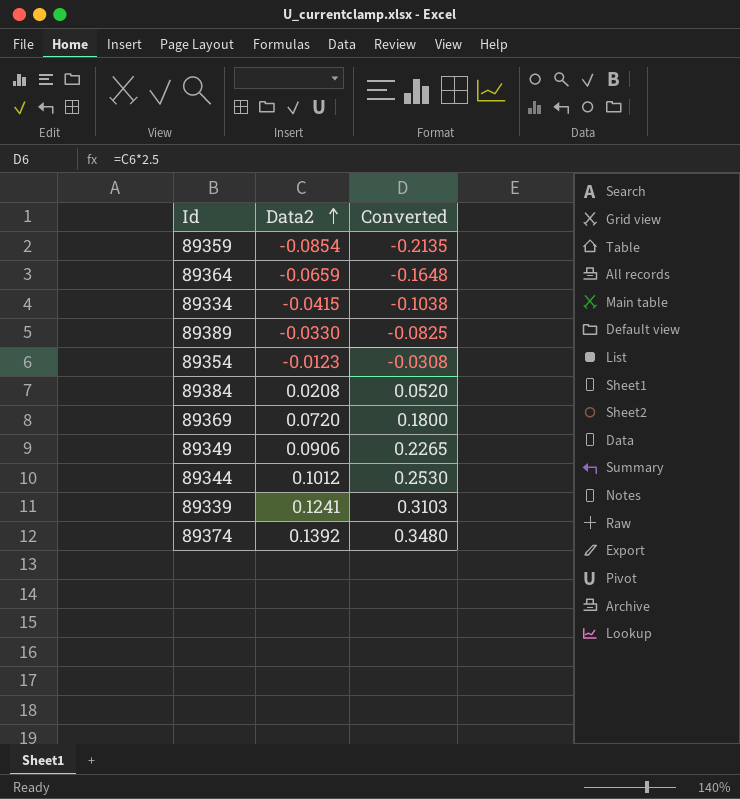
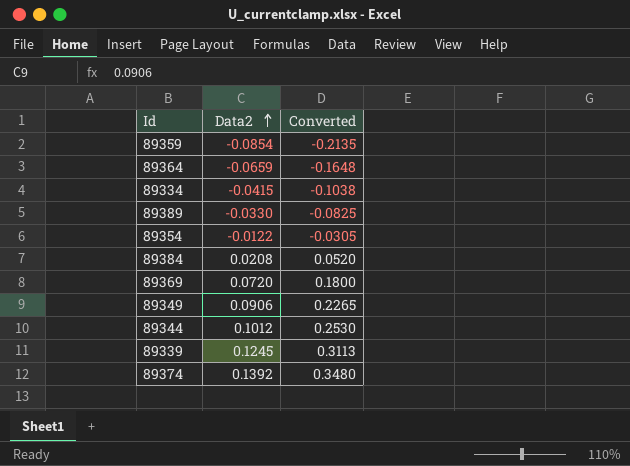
89354 | Data2: -0.0123 -> -0.0122
89354 | Converted: -0.0308 -> -0.0305
89339 | Data2: 0.1241 -> 0.1245
89339 | Converted: 0.3103 -> 0.3113

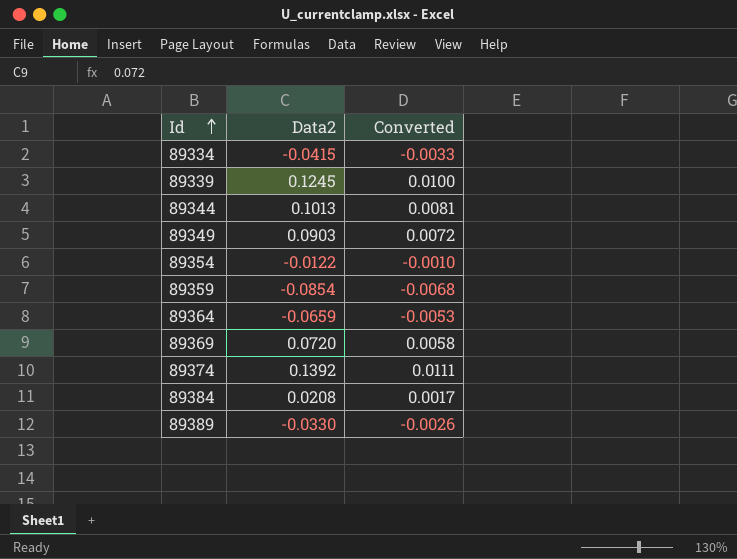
row order: Data2 ascending -> Id ascending
column Converted | formula: [Data2] * 2.5 -> [Data2] * 0.08
89344 | Data2: 0.1012 -> 0.1013
89349 | Data2: 0.0906 -> 0.0903

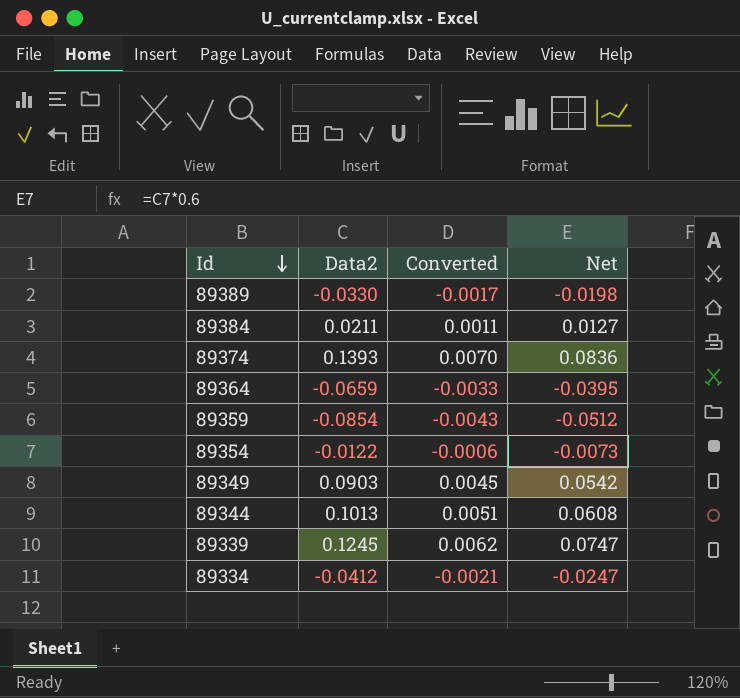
row order: Id ascending -> Id descending
column Converted | formula: [Data2] * 0.08 -> [Data2] * 0.05
column Net | formula: none -> [Data2] * 0.6
row 89369: 0.0720 | 0.0058 -> none
89384 | Data2: 0.0208 -> 0.0211
89374 | Data2: 0.1392 -> 0.1393
89334 | Data2: -0.0415 -> -0.0412

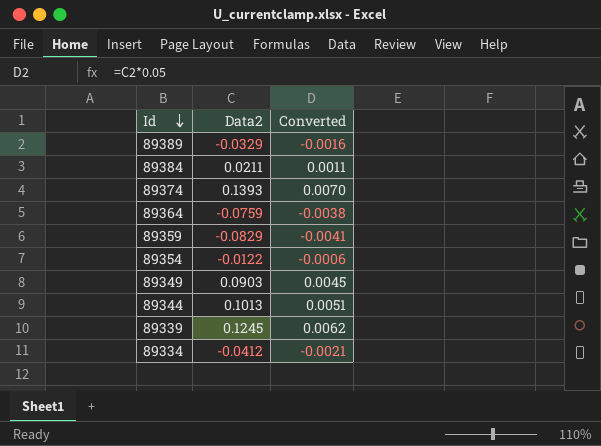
column Net | formula: [Data2] * 0.6 -> none
89389 | Data2: -0.0330 -> -0.0329
89389 | Converted: -0.0017 -> -0.0016
89364 | Data2: -0.0659 -> -0.0759
89364 | Converted: -0.0033 -> -0.0038
89359 | Data2: -0.0854 -> -0.0829
89359 | Converted: -0.0043 -> -0.0041

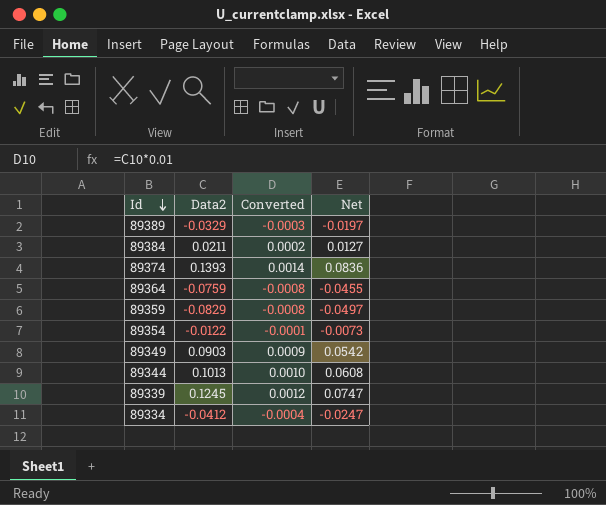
column Converted | formula: [Data2] * 0.05 -> [Data2] * 0.01
column Net | formula: none -> [Data2] * 0.6

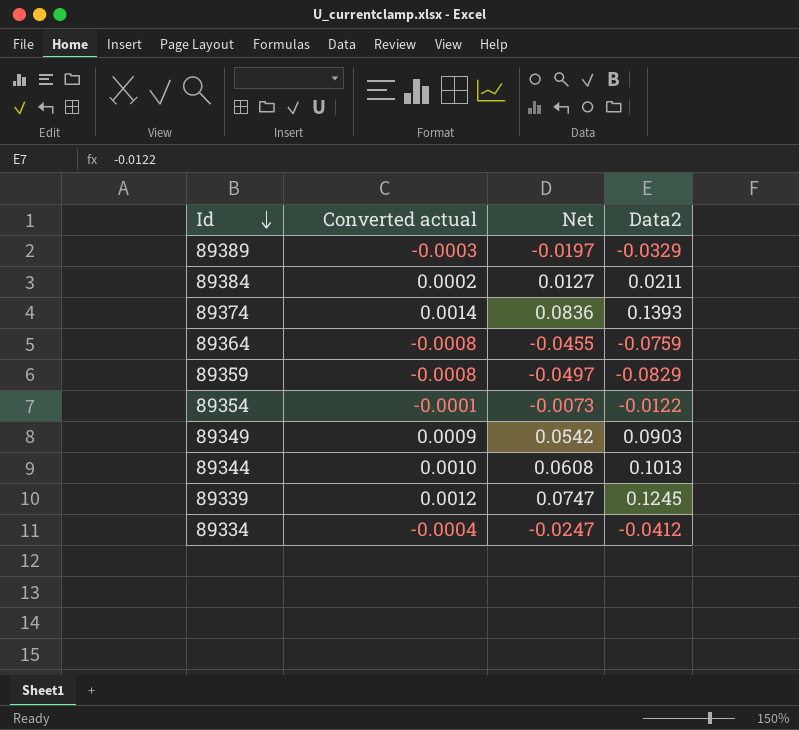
column name: Converted -> Converted actual
column Data2 | position: 2 -> 4

